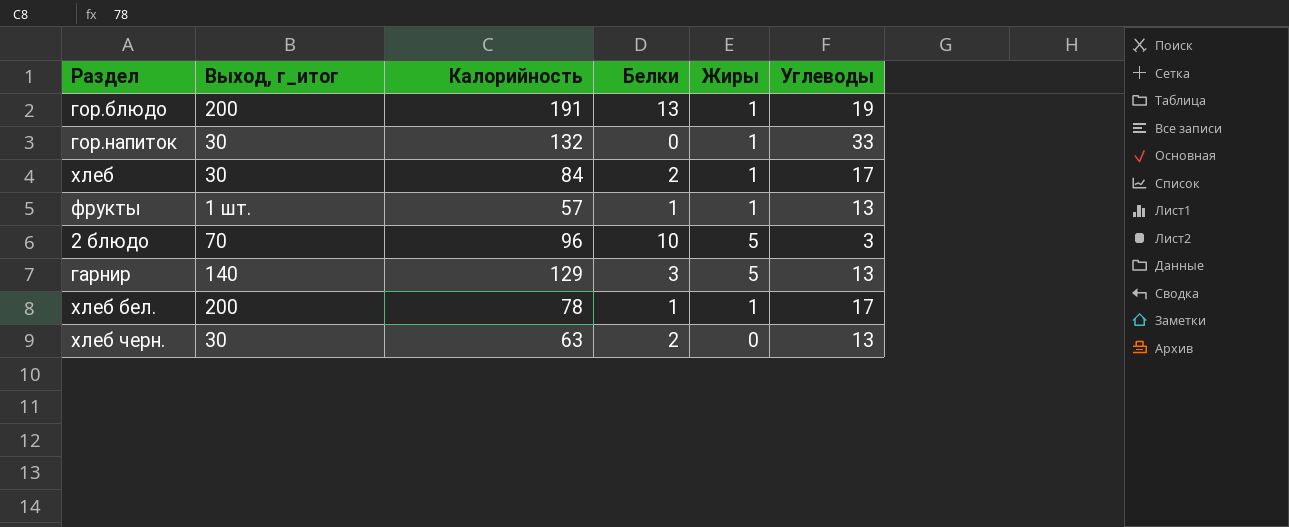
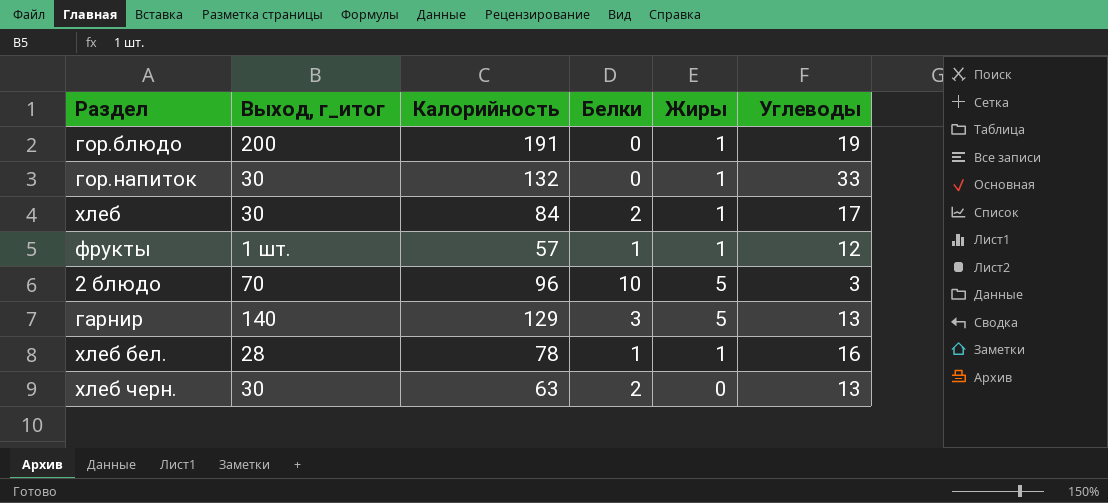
гор.блюдо | Белки: 13 -> 0
фрукты | Углеводы: 13 -> 12
хлеб бел. | Выход, г_итог: 200 -> 28
хлеб бел. | Углеводы: 17 -> 16

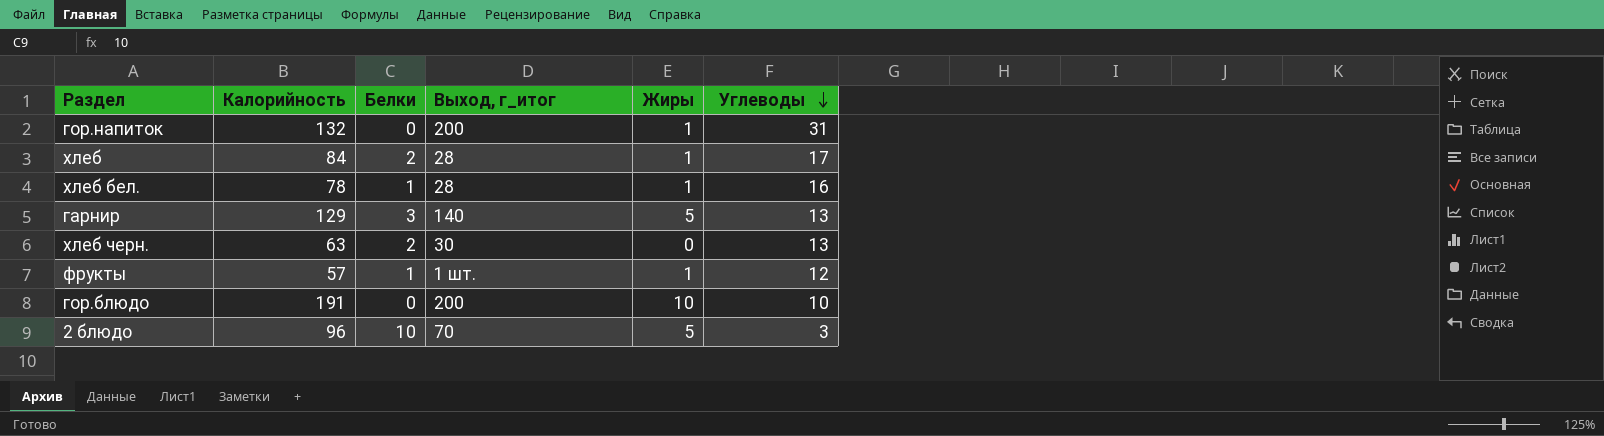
row order: none -> Углеводы descending
column Выход, г_итог | position: 2 -> 4
гор.напиток | Выход, г_итог: 30 -> 200
гор.напиток | Углеводы: 33 -> 31
хлеб | Выход, г_итог: 30 -> 28
гор.блюдо | Жиры: 1 -> 10
гор.блюдо | Углеводы: 19 -> 10

